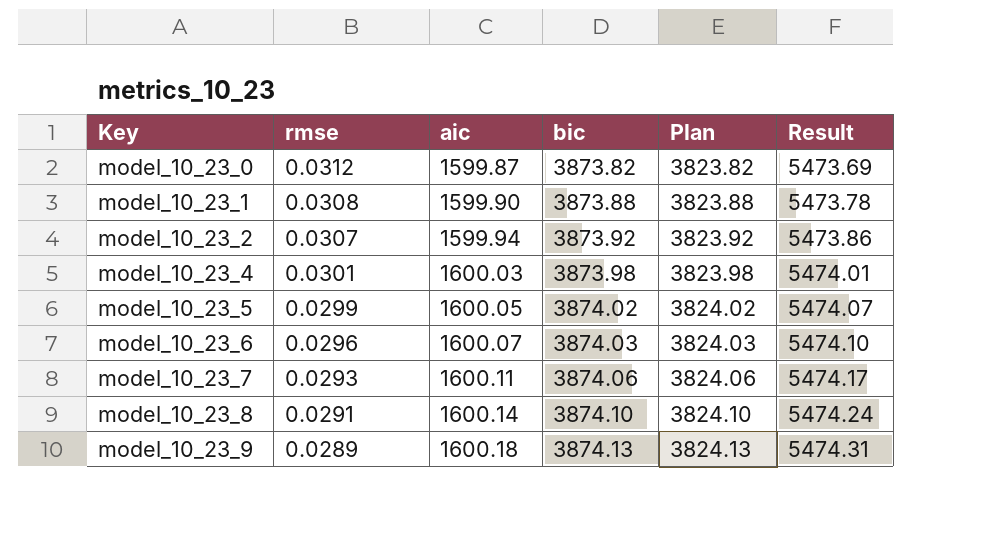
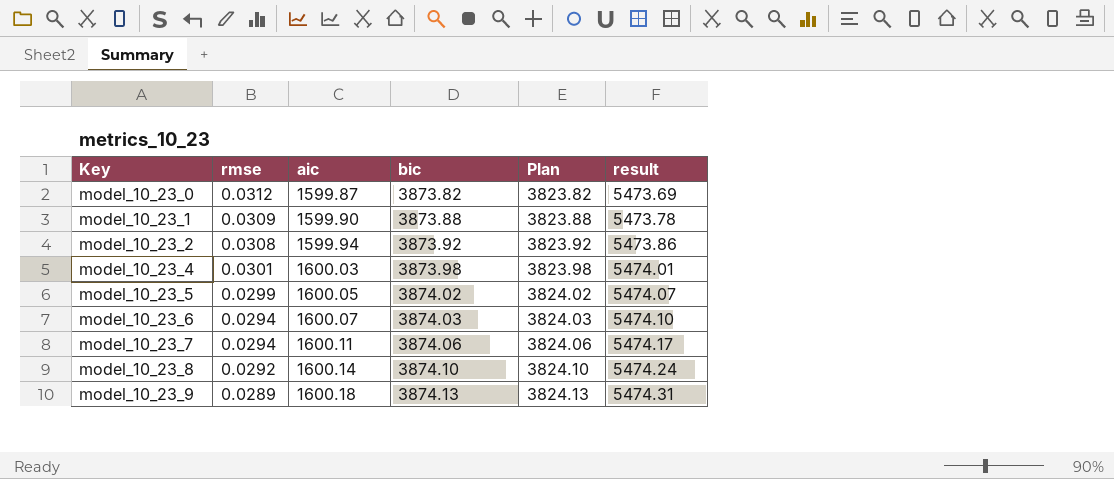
column name: Result -> result
model_10_23_1 | rmse: 0.0308 -> 0.0309
model_10_23_2 | rmse: 0.0307 -> 0.0308
model_10_23_6 | rmse: 0.0296 -> 0.0294
model_10_23_7 | rmse: 0.0293 -> 0.0294
model_10_23_8 | rmse: 0.0291 -> 0.0292

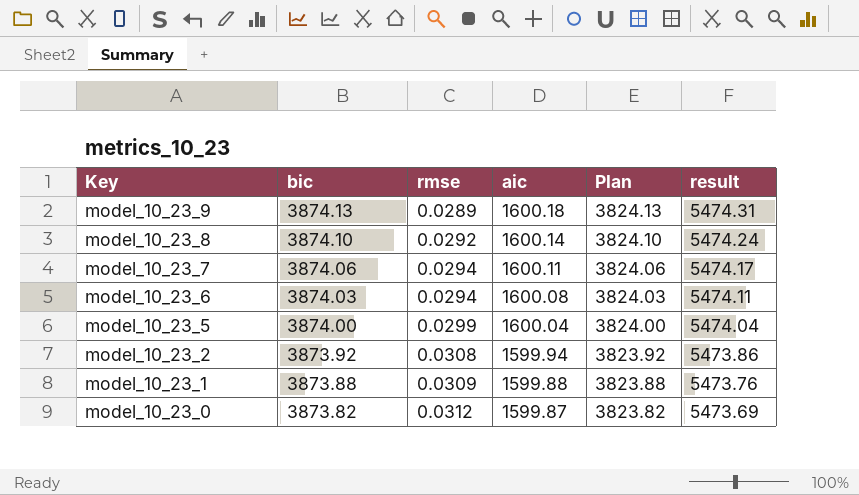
row order: Key ascending -> Key descending
column bic | position: 4 -> 2
row model_10_23_4: 0.0301 | 1600.03 | 3873.98 | 3823.98 | 5474.01 -> none
model_10_23_6 | aic: 1600.07 -> 1600.08
model_10_23_6 | result: 5474.10 -> 5474.11
model_10_23_5 | bic: 3874.02 -> 3874.00
model_10_23_5 | aic: 1600.05 -> 1600.04
model_10_23_5 | Plan: 3824.02 -> 3824.00
model_10_23_5 | result: 5474.07 -> 5474.04
model_10_23_1 | aic: 1599.90 -> 1599.88
model_10_23_1 | result: 5473.78 -> 5473.76

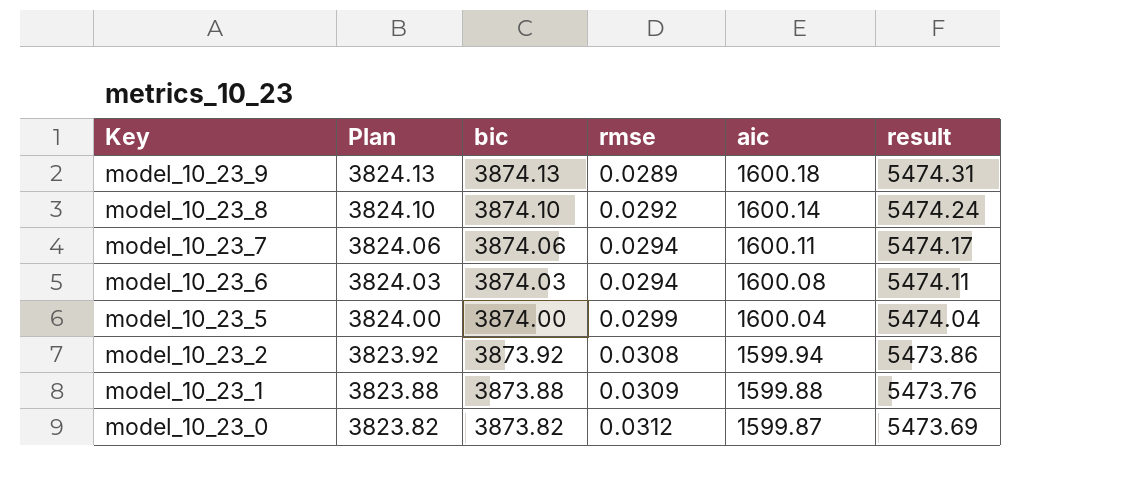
column Plan | position: 5 -> 2

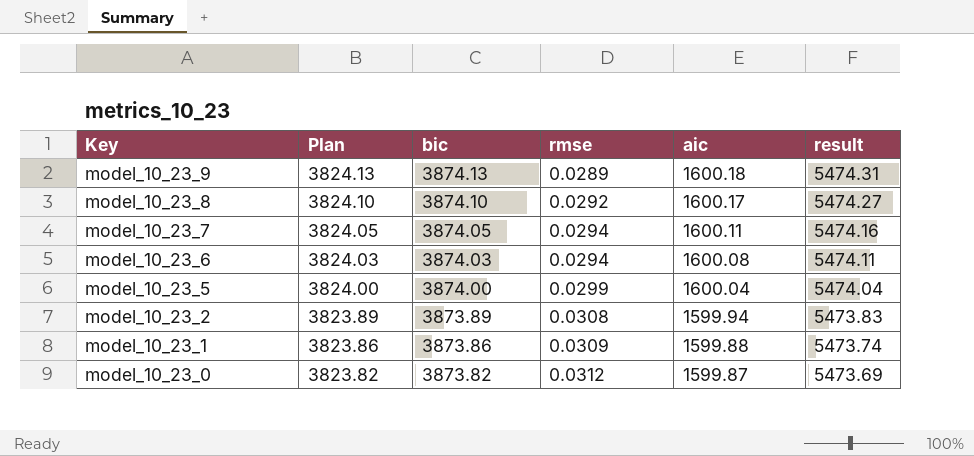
model_10_23_8 | aic: 1600.14 -> 1600.17
model_10_23_8 | result: 5474.24 -> 5474.27
model_10_23_7 | Plan: 3824.06 -> 3824.05
model_10_23_7 | bic: 3874.06 -> 3874.05
model_10_23_7 | result: 5474.17 -> 5474.16
model_10_23_2 | Plan: 3823.92 -> 3823.89
model_10_23_2 | bic: 3873.92 -> 3873.89
model_10_23_2 | result: 5473.86 -> 5473.83
model_10_23_1 | Plan: 3823.88 -> 3823.86
model_10_23_1 | bic: 3873.88 -> 3873.86
model_10_23_1 | result: 5473.76 -> 5473.74

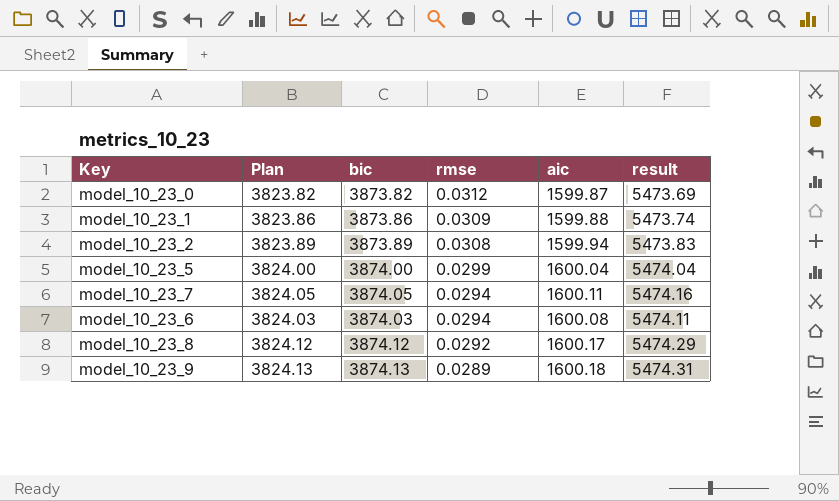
row order: Key descending -> rmse descending
model_10_23_8 | Plan: 3824.10 -> 3824.12
model_10_23_8 | bic: 3874.10 -> 3874.12
model_10_23_8 | result: 5474.27 -> 5474.29

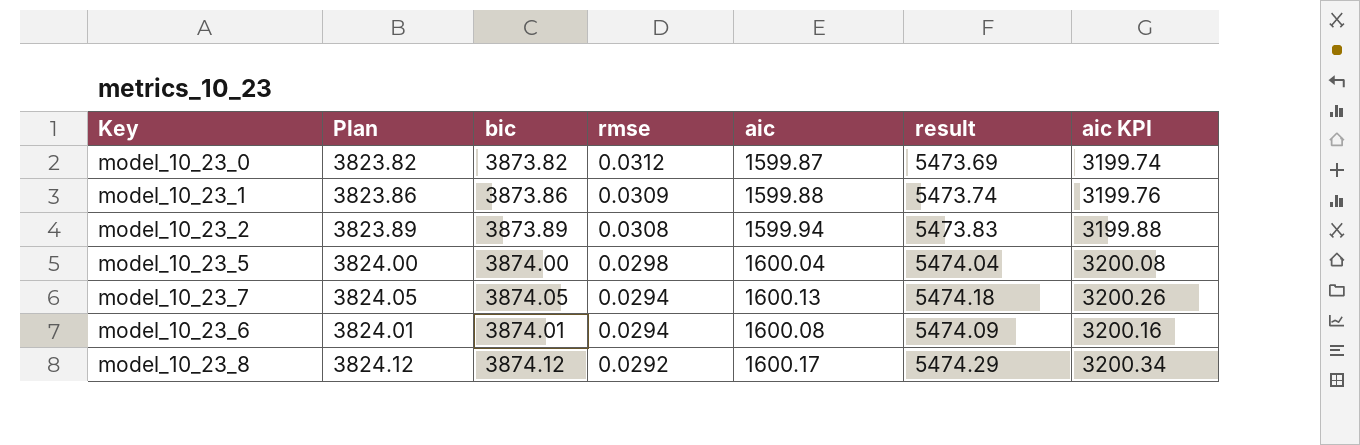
column aic KPI | formula: none -> [aic] * 2
row model_10_23_9: 3824.13 | 3874.13 | 0.0289 | 1600.18 | 5474.31 -> none
model_10_23_5 | rmse: 0.0299 -> 0.0298
model_10_23_7 | aic: 1600.11 -> 1600.13
model_10_23_7 | result: 5474.16 -> 5474.18
model_10_23_6 | Plan: 3824.03 -> 3824.01
model_10_23_6 | bic: 3874.03 -> 3874.01
model_10_23_6 | result: 5474.11 -> 5474.09

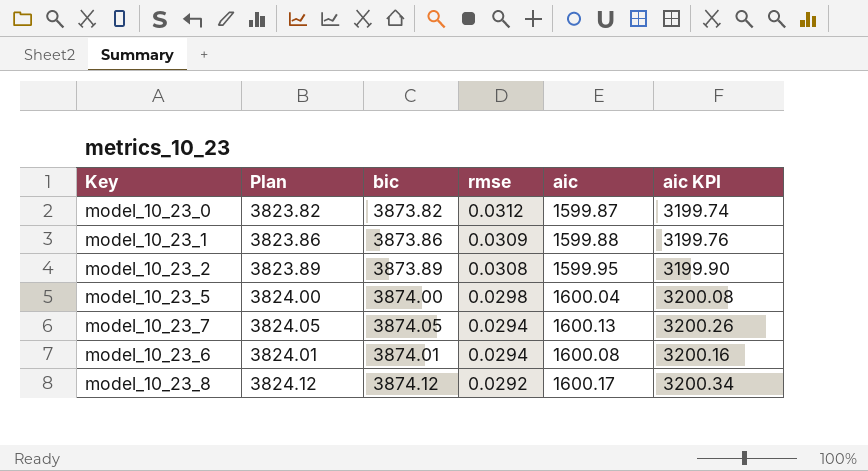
column result | formula: [bic] + [aic] -> none
model_10_23_2 | aic: 1599.94 -> 1599.95
model_10_23_2 | aic KPI: 3199.88 -> 3199.90

